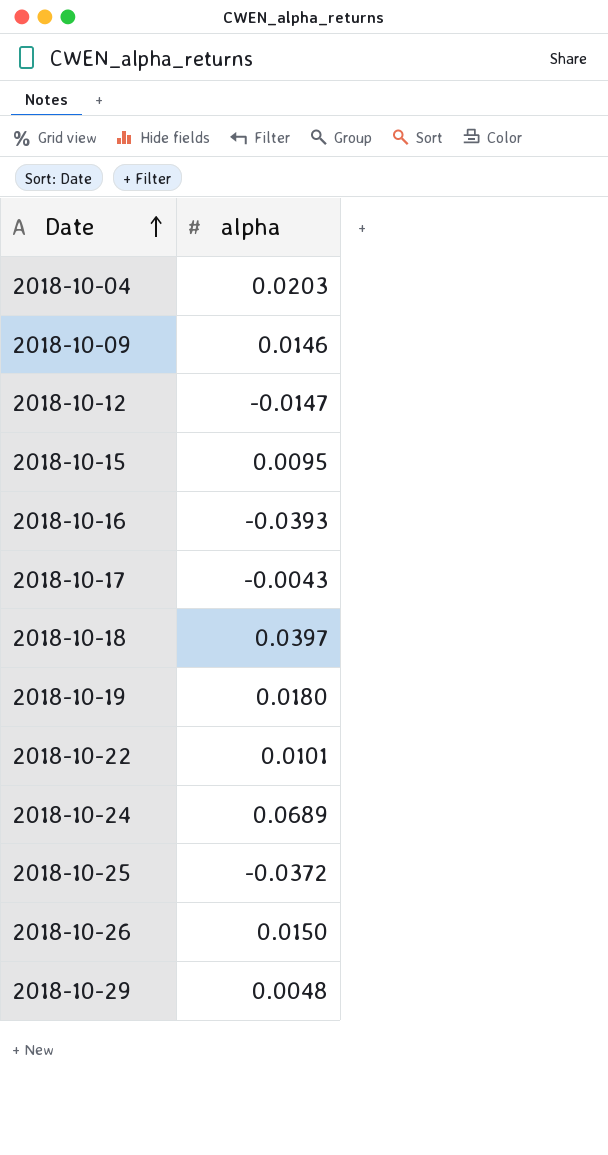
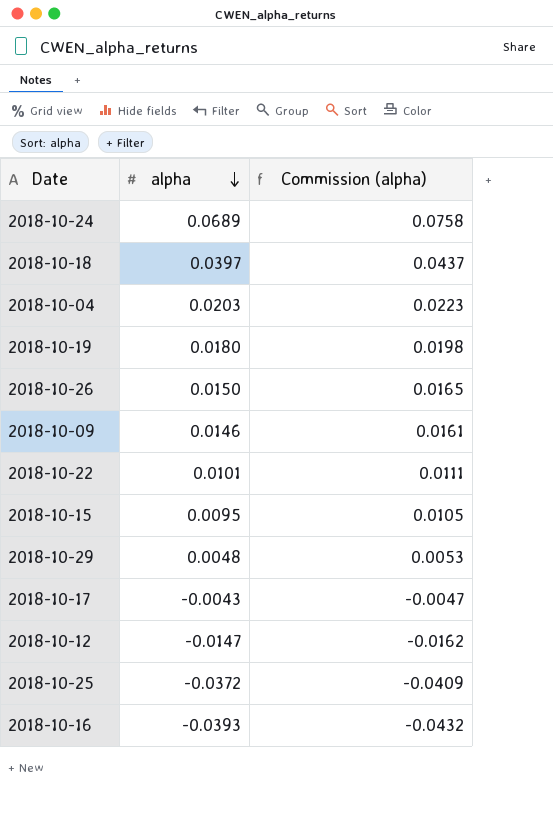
row order: Date ascending -> alpha descending
column Commission (alpha) | formula: none -> [alpha] * 1.1

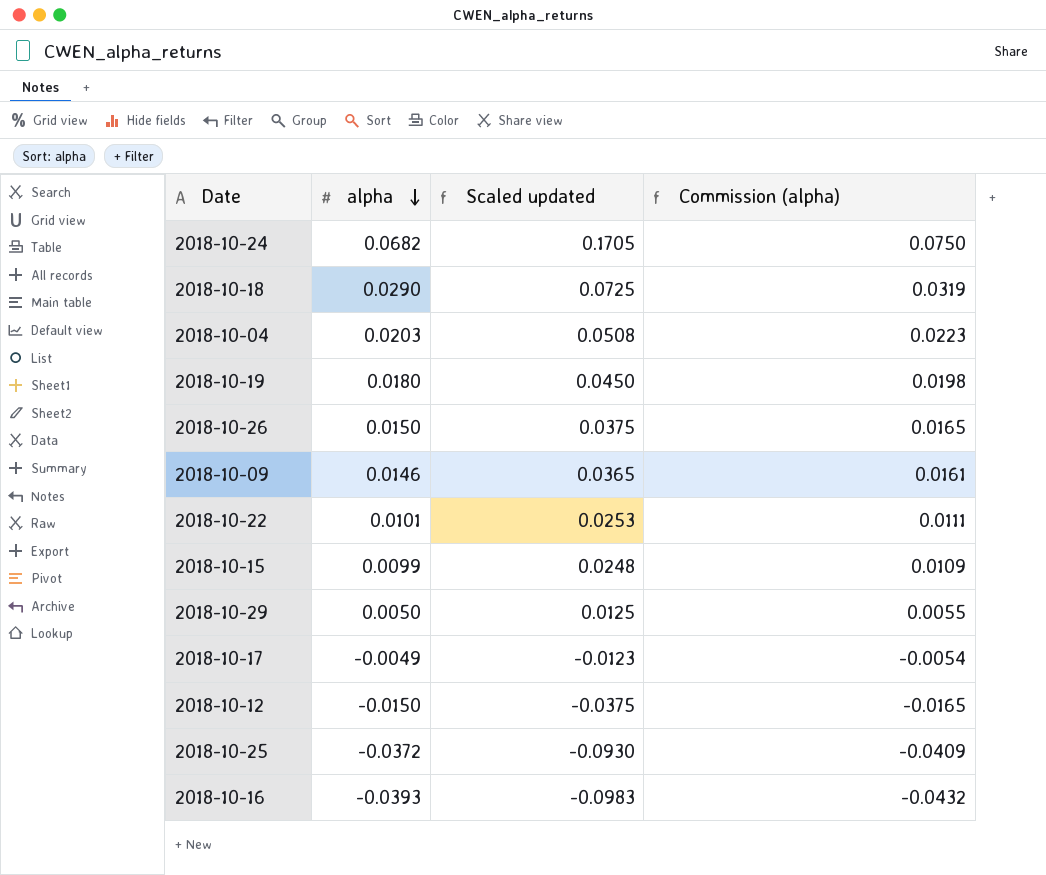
column Scaled updated | formula: none -> [alpha] * 2.5
2018-10-24 | alpha: 0.0689 -> 0.0682
2018-10-24 | Commission (alpha): 0.0758 -> 0.0750
2018-10-18 | alpha: 0.0397 -> 0.0290
2018-10-18 | Commission (alpha): 0.0437 -> 0.0319
2018-10-15 | alpha: 0.0095 -> 0.0099
2018-10-15 | Commission (alpha): 0.0105 -> 0.0109
2018-10-29 | alpha: 0.0048 -> 0.0050
2018-10-29 | Commission (alpha): 0.0053 -> 0.0055
2018-10-17 | alpha: -0.0043 -> -0.0049
2018-10-17 | Commission (alpha): -0.0047 -> -0.0054
2018-10-12 | alpha: -0.0147 -> -0.0150
2018-10-12 | Commission (alpha): -0.0162 -> -0.0165

